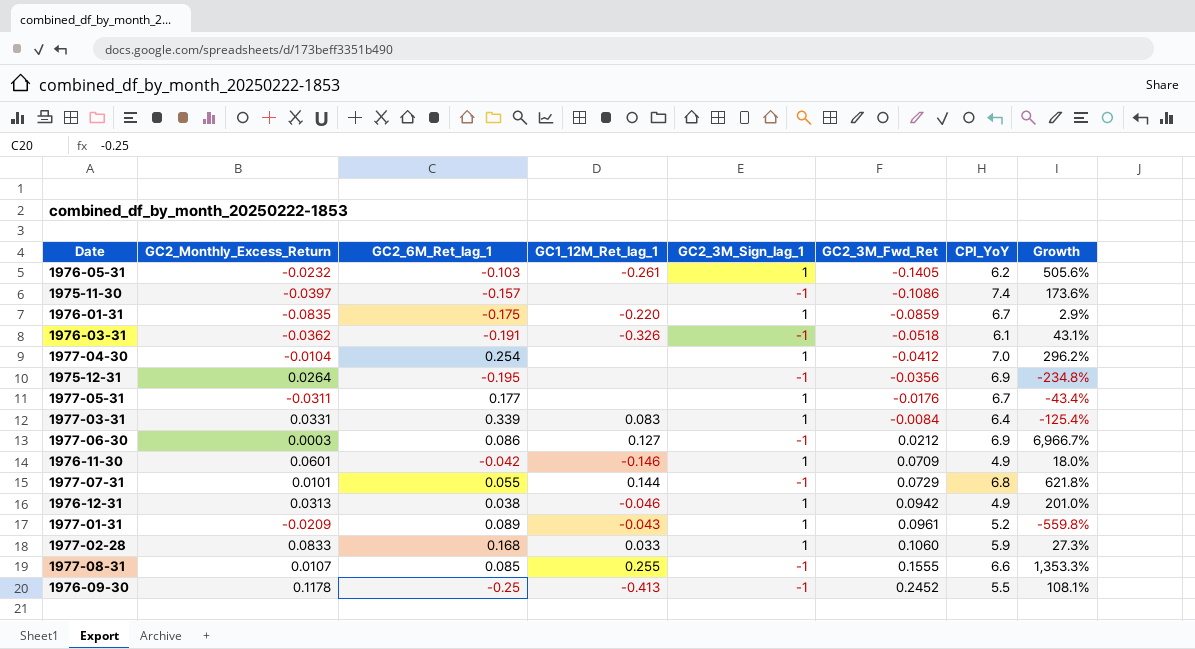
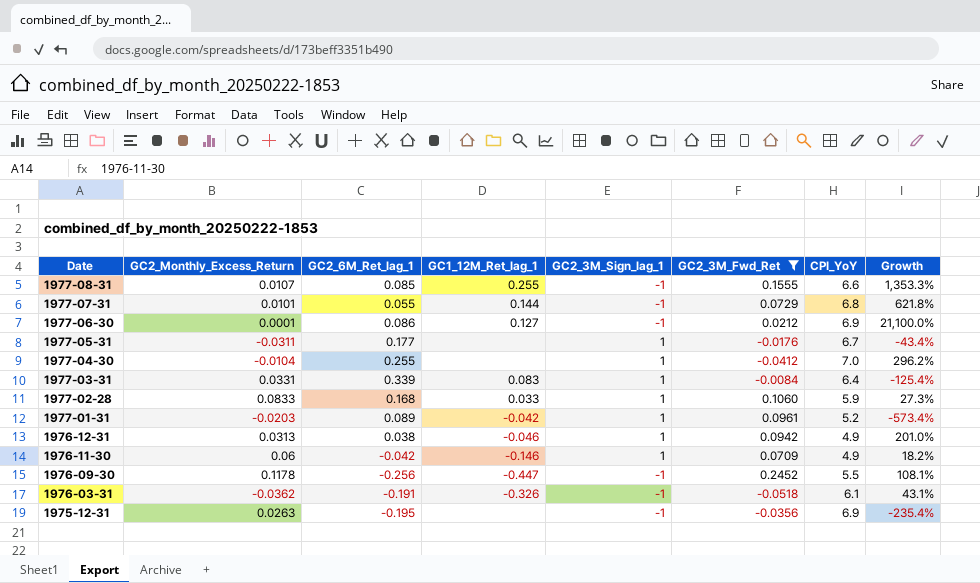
filter: none -> GC2_3M_Fwd_Ret >= -0.0518
row order: GC2_3M_Fwd_Ret ascending -> Date descending
1977-06-30 | GC2_Monthly_Excess_Return: 0.0003 -> 0.0001
1977-06-30 | Growth: 6,966.7% -> 21,100.0%
1977-04-30 | GC2_6M_Ret_lag_1: 0.254 -> 0.255
1977-01-31 | GC2_Monthly_Excess_Return: -0.0209 -> -0.0203
1977-01-31 | GC1_12M_Ret_lag_1: -0.043 -> -0.042
1977-01-31 | Growth: -559.8% -> -573.4%
1976-11-30 | GC2_Monthly_Excess_Return: 0.0601 -> 0.06
1976-11-30 | Growth: 18.0% -> 18.2%
1976-09-30 | GC2_6M_Ret_lag_1: -0.25 -> -0.256
1976-09-30 | GC1_12M_Ret_lag_1: -0.413 -> -0.447
1975-12-31 | GC2_Monthly_Excess_Return: 0.0264 -> 0.0263
1975-12-31 | Growth: -234.8% -> -235.4%

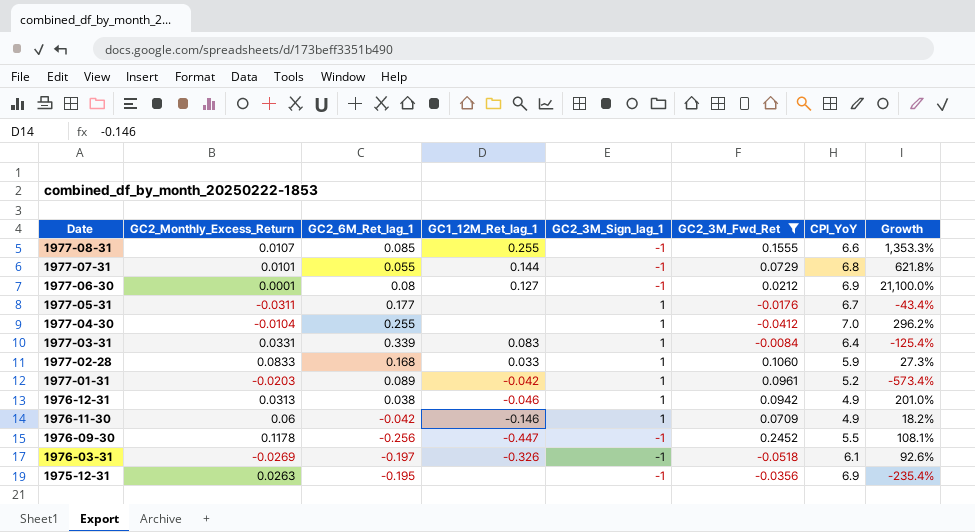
1977-06-30 | GC2_6M_Ret_lag_1: 0.086 -> 0.08
1976-03-31 | GC2_Monthly_Excess_Return: -0.0362 -> -0.0269
1976-03-31 | GC2_6M_Ret_lag_1: -0.191 -> -0.197
1976-03-31 | Growth: 43.1% -> 92.6%

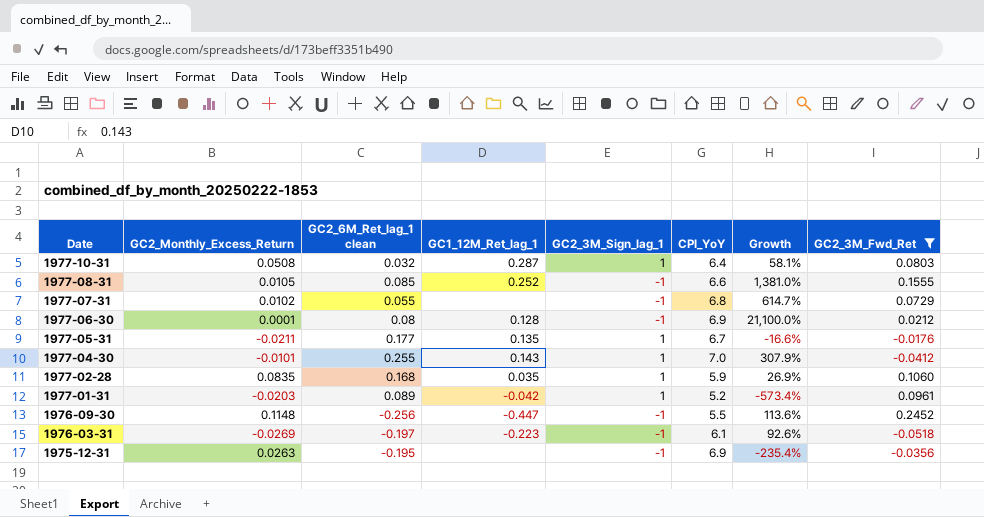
column name: GC2_6M_Ret_lag_1 -> GC2_6M_Ret_lag_1 clean
column GC2_3M_Fwd_Ret | position: 6 -> 8
row 1977-03-31: 0.0331 | 0.339 | 0.083 | 1 | -0.0084 | 6.4 | -125.4% -> none
row 1976-12-31: 0.0313 | 0.038 | -0.046 | 1 | 0.0942 | 4.9 | 201.0% -> none
row 1976-11-30: 0.06 | -0.042 | -0.146 | 1 | 0.0709 | 4.9 | 18.2% -> none
row 1977-10-31: none -> 0.0508 | 0.032 | 0.287 | 1 | 6.4 | 58.1% | 0.0803
1977-08-31 | GC2_Monthly_Excess_Return: 0.0107 -> 0.0105
1977-08-31 | GC1_12M_Ret_lag_1: 0.255 -> 0.252
1977-08-31 | Growth: 1,353.3% -> 1,381.0%
1977-07-31 | GC2_Monthly_Excess_Return: 0.0101 -> 0.0102
1977-07-31 | GC1_12M_Ret_lag_1: 0.144 -> none
1977-07-31 | Growth: 621.8% -> 614.7%
1977-06-30 | GC1_12M_Ret_lag_1: 0.127 -> 0.128
1977-05-31 | GC2_Monthly_Excess_Return: -0.0311 -> -0.0211
1977-05-31 | GC1_12M_Ret_lag_1: none -> 0.135
1977-05-31 | Growth: -43.4% -> -16.6%
1977-04-30 | GC2_Monthly_Excess_Return: -0.0104 -> -0.0101
1977-04-30 | GC1_12M_Ret_lag_1: none -> 0.143
1977-04-30 | Growth: 296.2% -> 307.9%
1977-02-28 | GC2_Monthly_Excess_Return: 0.0833 -> 0.0835
1977-02-28 | GC1_12M_Ret_lag_1: 0.033 -> 0.035
1977-02-28 | Growth: 27.3% -> 26.9%
1976-09-30 | GC2_Monthly_Excess_Return: 0.1178 -> 0.1148
1976-09-30 | Growth: 108.1% -> 113.6%
1976-03-31 | GC1_12M_Ret_lag_1: -0.326 -> -0.223

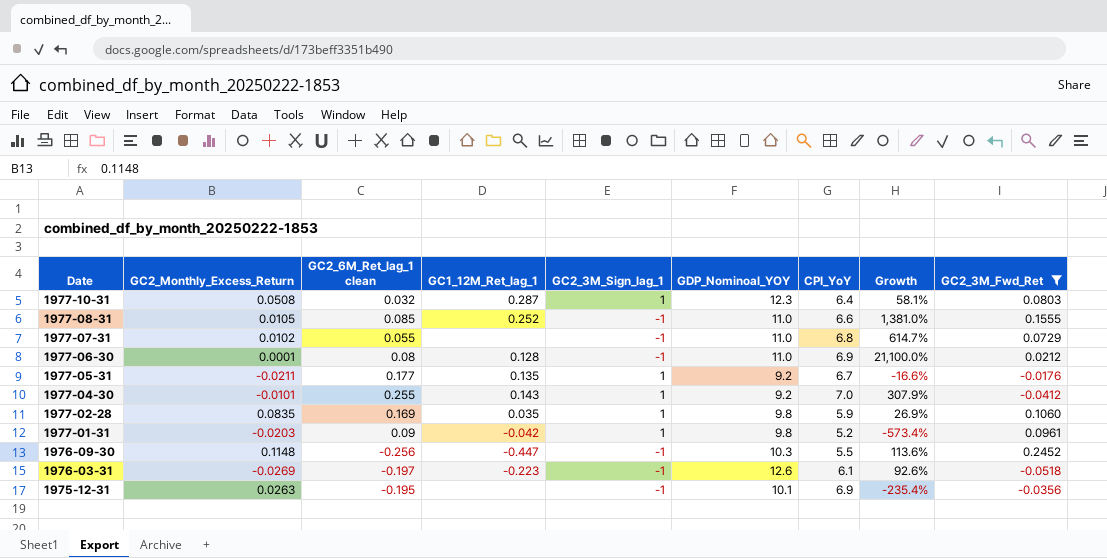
column GDP_Nominoal_YOY | position: none -> 6
1977-02-28 | GC2_6M_Ret_lag_1 clean: 0.168 -> 0.169
1977-01-31 | GC2_6M_Ret_lag_1 clean: 0.089 -> 0.09

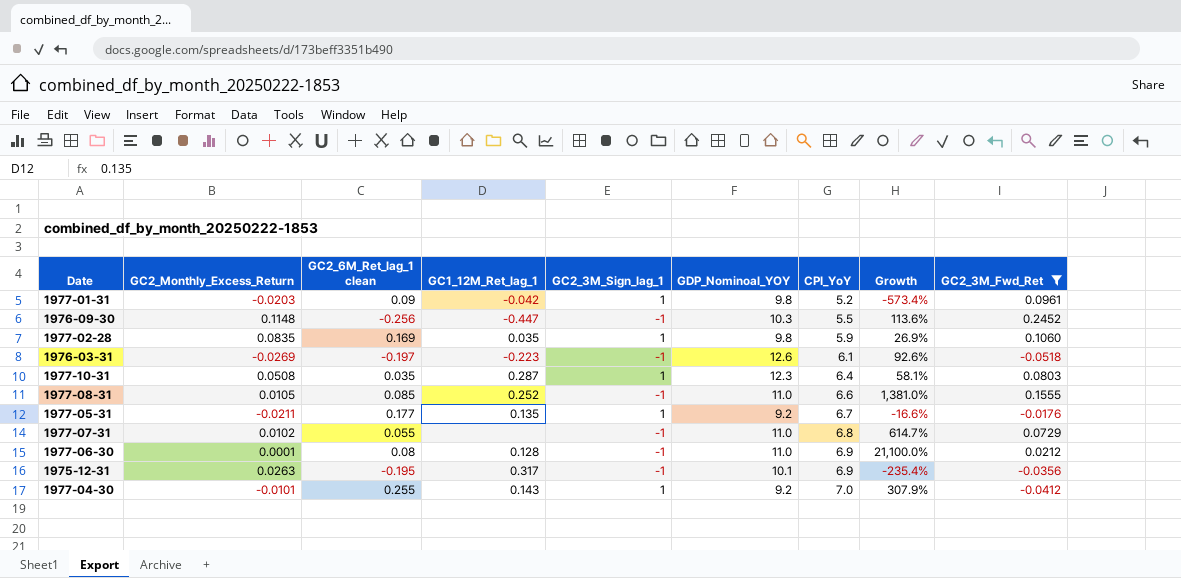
row order: Date descending -> CPI_YoY ascending
1977-10-31 | GC2_6M_Ret_lag_1 clean: 0.032 -> 0.035
1975-12-31 | GC1_12M_Ret_lag_1: none -> 0.317

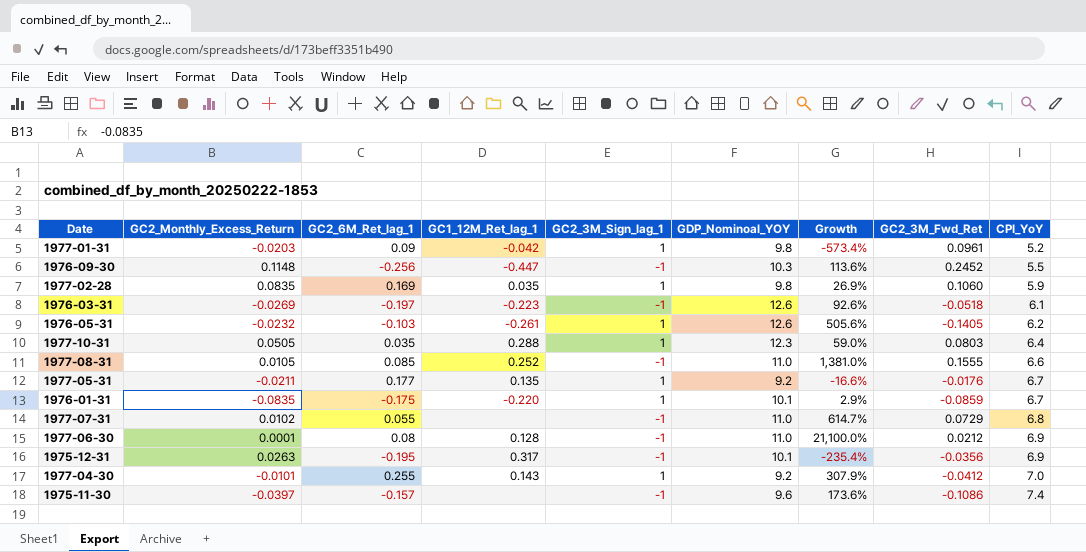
filter: GC2_3M_Fwd_Ret >= -0.0518 -> none
column name: GC2_6M_Ret_lag_1 clean -> GC2_6M_Ret_lag_1
column CPI_YoY | position: 7 -> 9
1977-10-31 | GC2_Monthly_Excess_Return: 0.0508 -> 0.0505
1977-10-31 | GC1_12M_Ret_lag_1: 0.287 -> 0.288
1977-10-31 | Growth: 58.1% -> 59.0%

